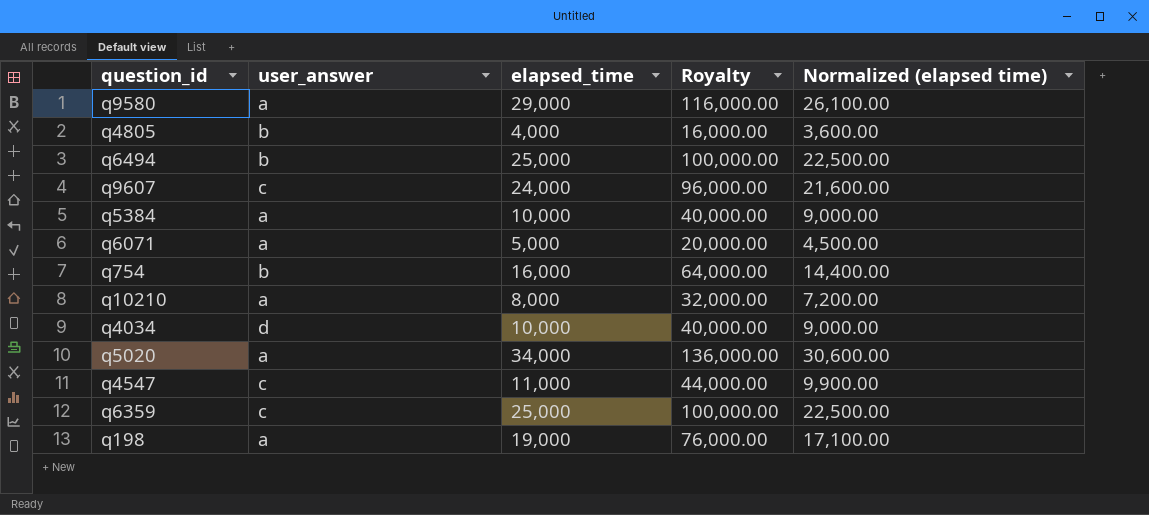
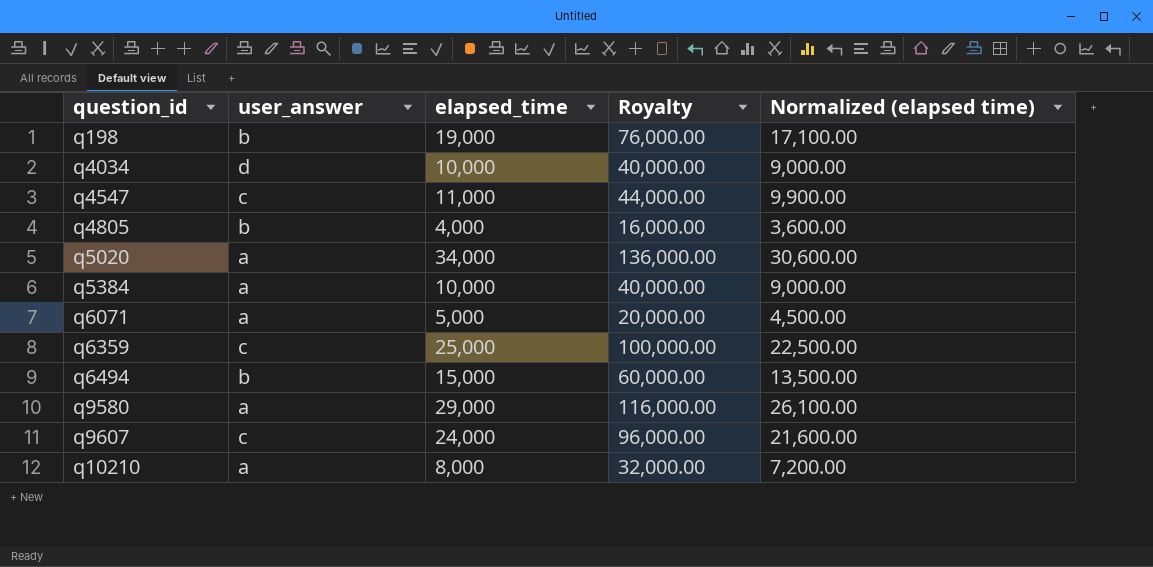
row order: none -> question_id ascending
row q754: b | 16,000 | 64,000.00 | 14,400.00 -> none
q198 | user_answer: a -> b
q6494 | elapsed_time: 25,000 -> 15,000
q6494 | Royalty: 100,000.00 -> 60,000.00
q6494 | Normalized (elapsed time): 22,500.00 -> 13,500.00

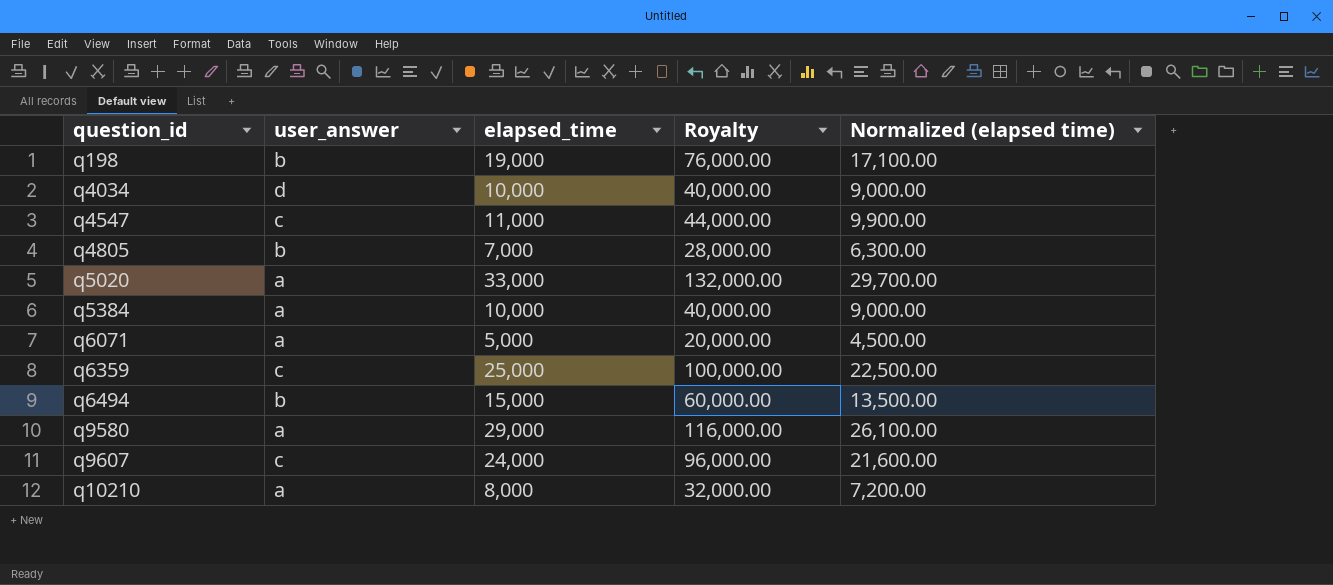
q4805 | elapsed_time: 4,000 -> 7,000
q4805 | Royalty: 16,000.00 -> 28,000.00
q4805 | Normalized (elapsed time): 3,600.00 -> 6,300.00
q5020 | elapsed_time: 34,000 -> 33,000
q5020 | Royalty: 136,000.00 -> 132,000.00
q5020 | Normalized (elapsed time): 30,600.00 -> 29,700.00

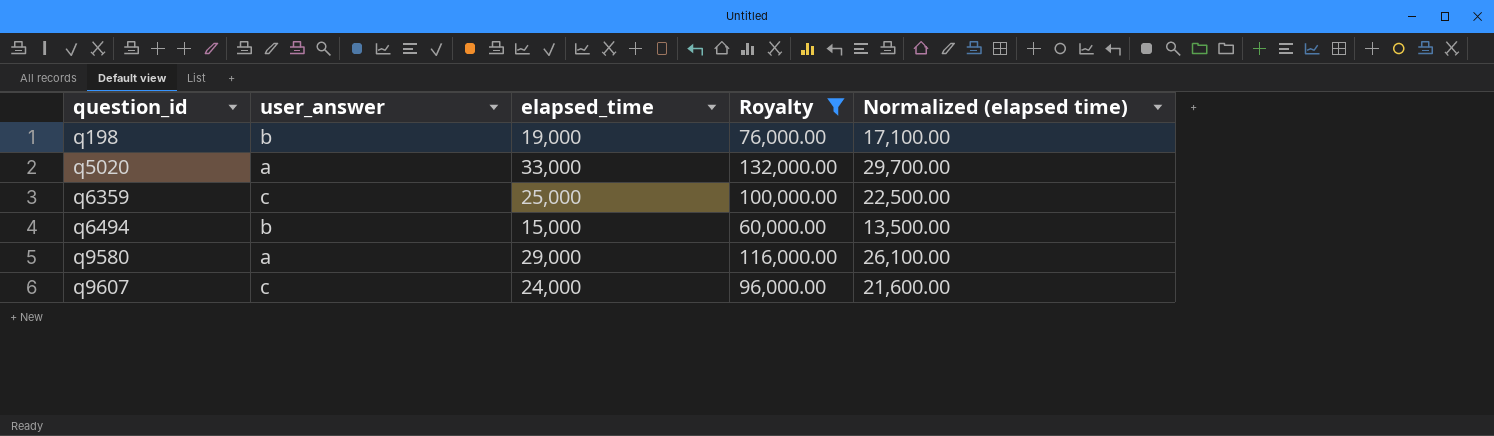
filter: none -> Royalty >= 60,000.00

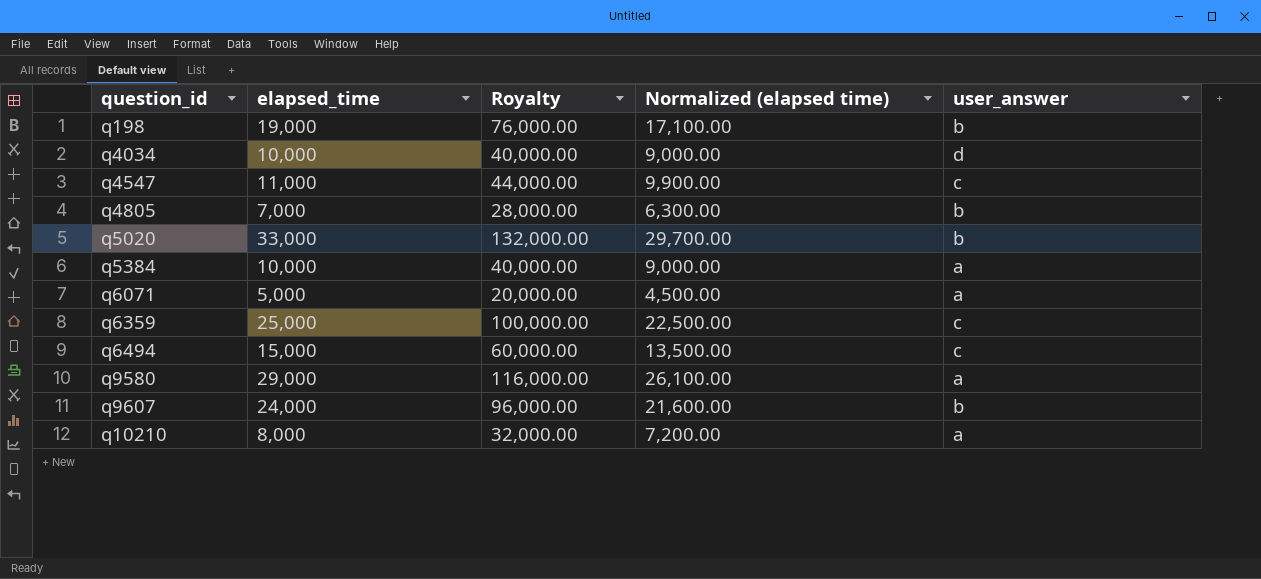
filter: Royalty >= 60,000.00 -> none
column user_answer | position: 2 -> 5
q5020 | user_answer: a -> b
q6494 | user_answer: b -> c
q9607 | user_answer: c -> b

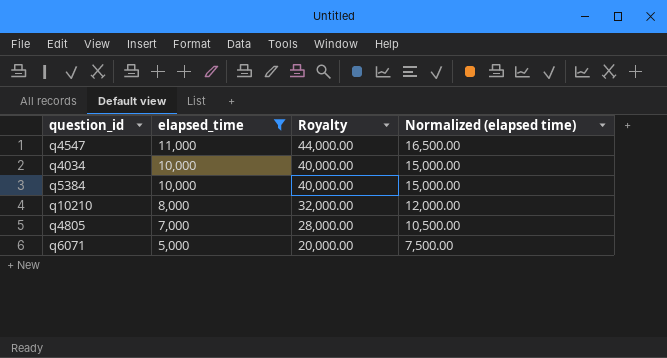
filter: none -> elapsed_time <= 11,000
row order: question_id ascending -> elapsed_time descending
column user_answer | position: 5 -> none
column Normalized (elapsed time) | formula: [elapsed_time] * 0.9 -> [elapsed_time] * 1.5

